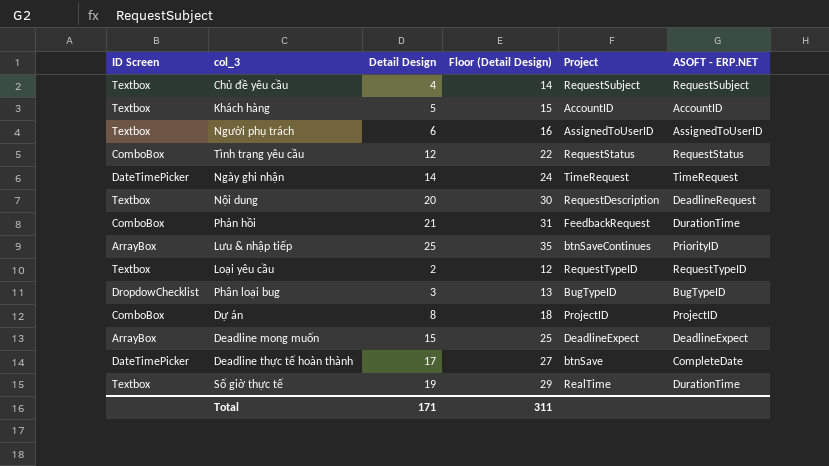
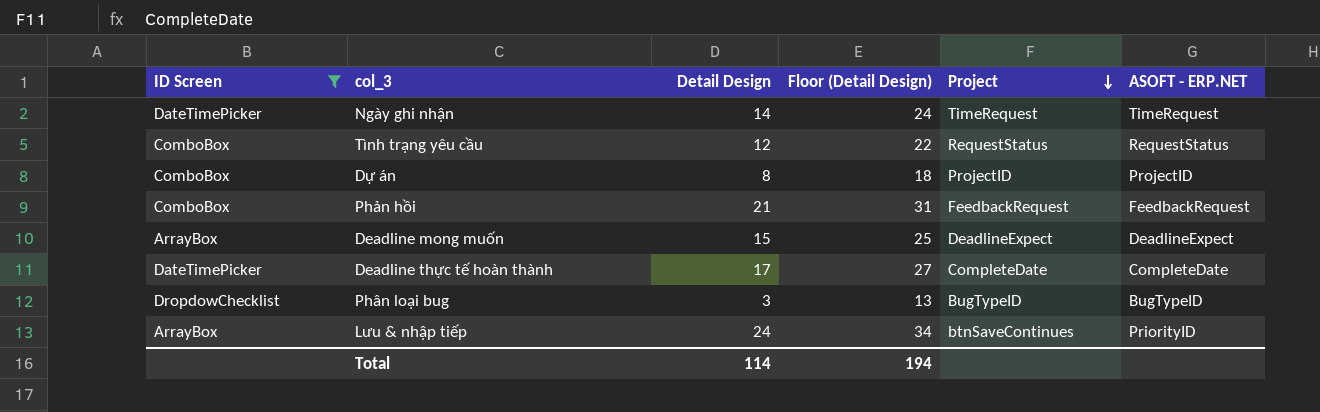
filter: none -> ID Screen != Textbox
row order: none -> Project descending
Phản hồi | ASOFT - ERP.NET: DurationTime -> FeedbackRequest
Deadline thực tế hoàn thành | Project: btnSave -> CompleteDate
Lưu & nhập tiếp | Detail Design: 25 -> 24
Lưu & nhập tiếp | Floor (Detail Design): 35 -> 34
Total | Detail Design: 171 -> 114
Total | Floor (Detail Design): 311 -> 194

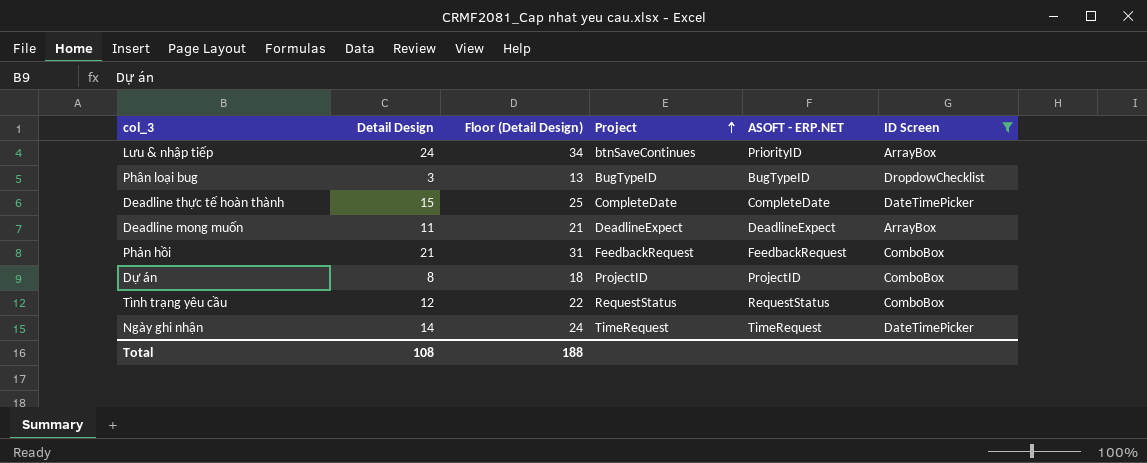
row order: Project descending -> Project ascending
column ID Screen | position: 1 -> 6
Deadline thực tế hoàn thành | Detail Design: 17 -> 15
Deadline thực tế hoàn thành | Floor (Detail Design): 27 -> 25
Deadline mong muốn | Detail Design: 15 -> 11
Deadline mong muốn | Floor (Detail Design): 25 -> 21
Total | Detail Design: 114 -> 108
Total | Floor (Detail Design): 194 -> 188

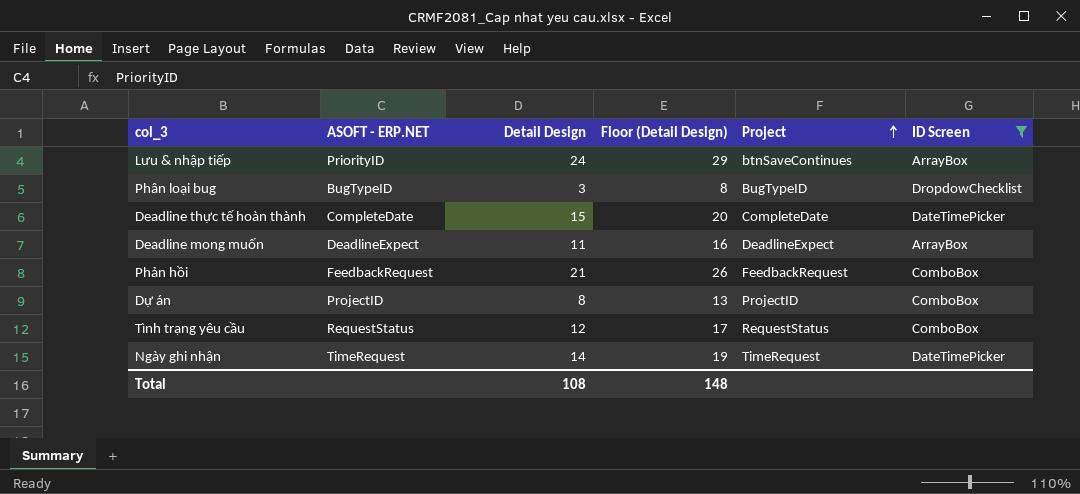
column ASOFT - ERP.NET | position: 5 -> 2
column Floor (Detail Design) | formula: [Detail Design] + 10 -> [Detail Design] + 5
Total | Floor (Detail Design): 188 -> 148

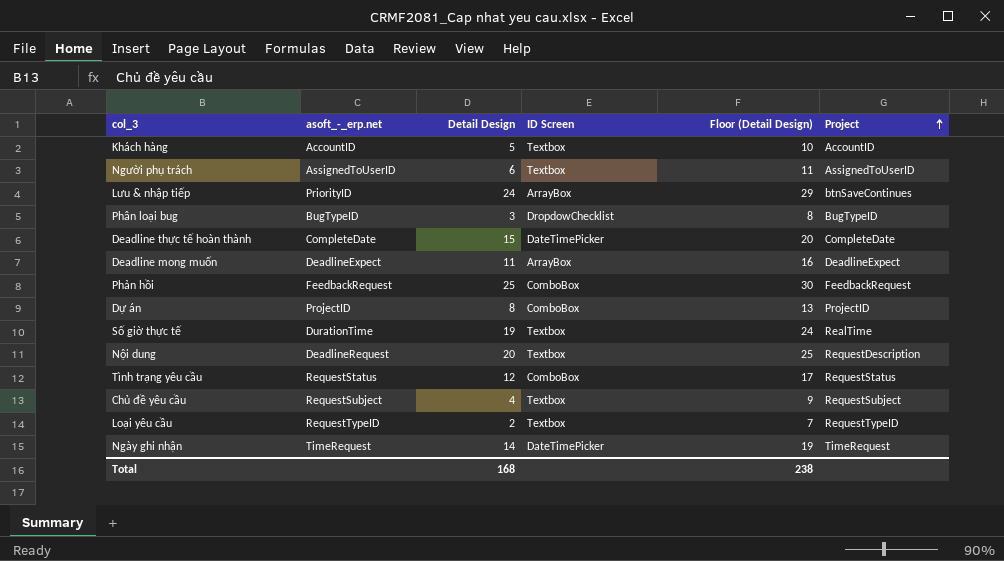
filter: ID Screen != Textbox -> none
column name: ASOFT - ERP.NET -> asoft_-_erp.net
column ID Screen | position: 6 -> 4
Phản hồi | Detail Design: 21 -> 25
Phản hồi | Floor (Detail Design): 26 -> 30
Total | Detail Design: 108 -> 168
Total | Floor (Detail Design): 148 -> 238

